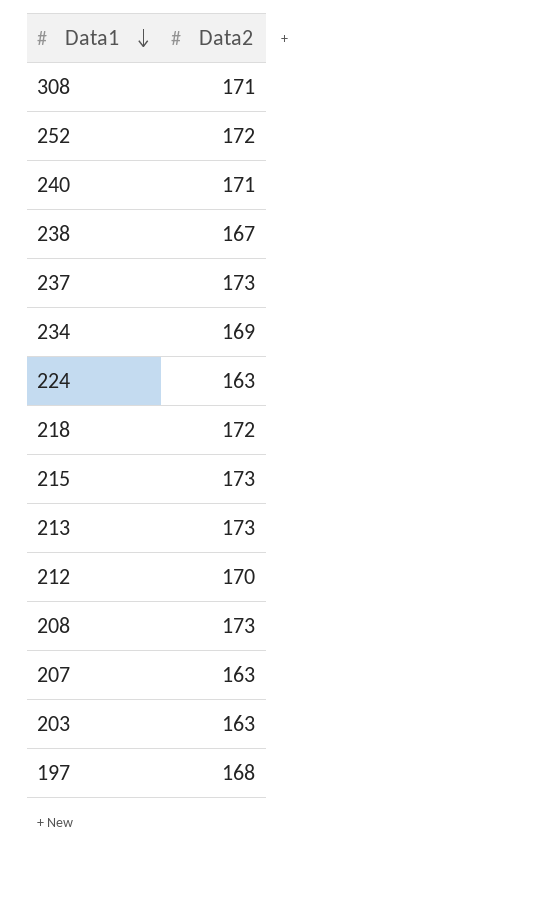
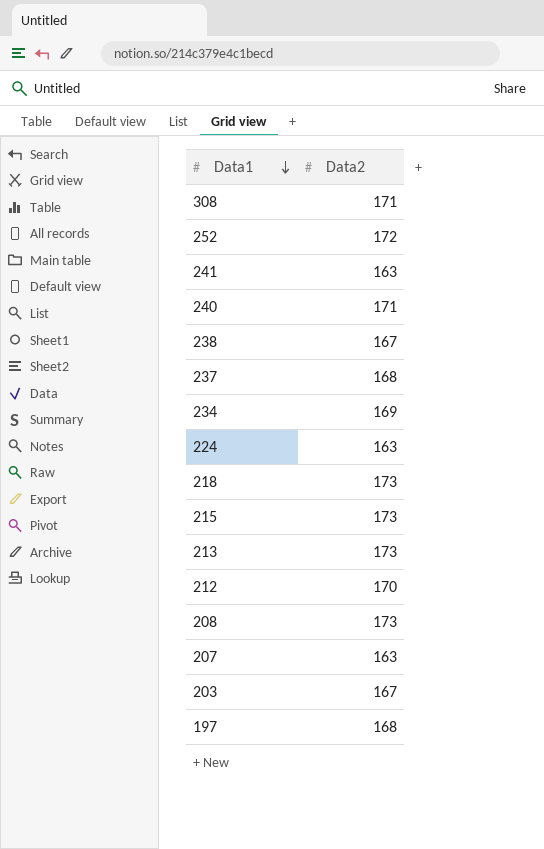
row 241: none -> 163
237 | Data2: 173 -> 168
218 | Data2: 172 -> 173
203 | Data2: 163 -> 167

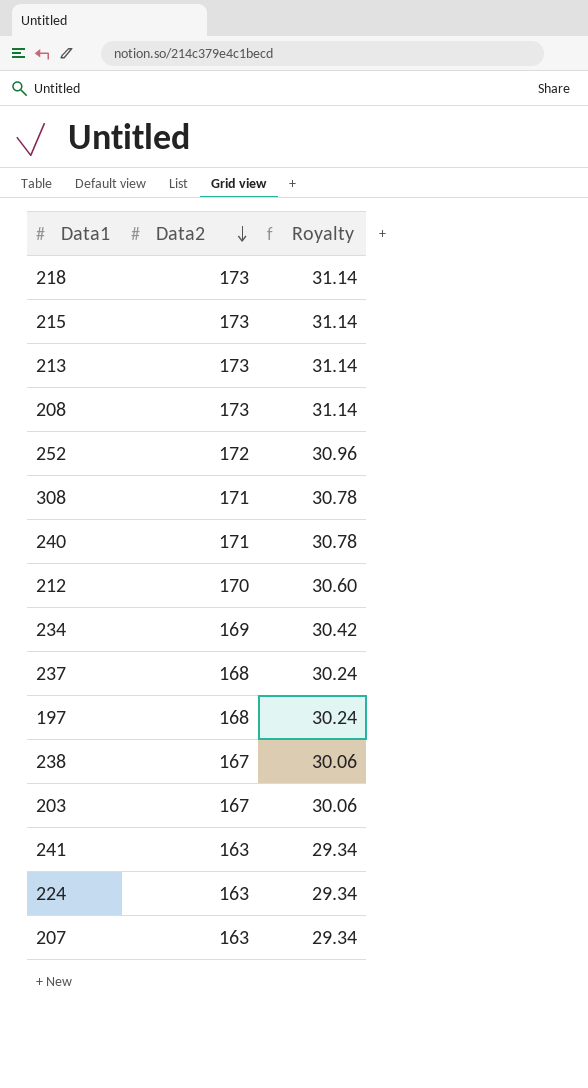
row order: Data1 descending -> Data2 descending
column Royalty | formula: none -> [Data2] * 0.18

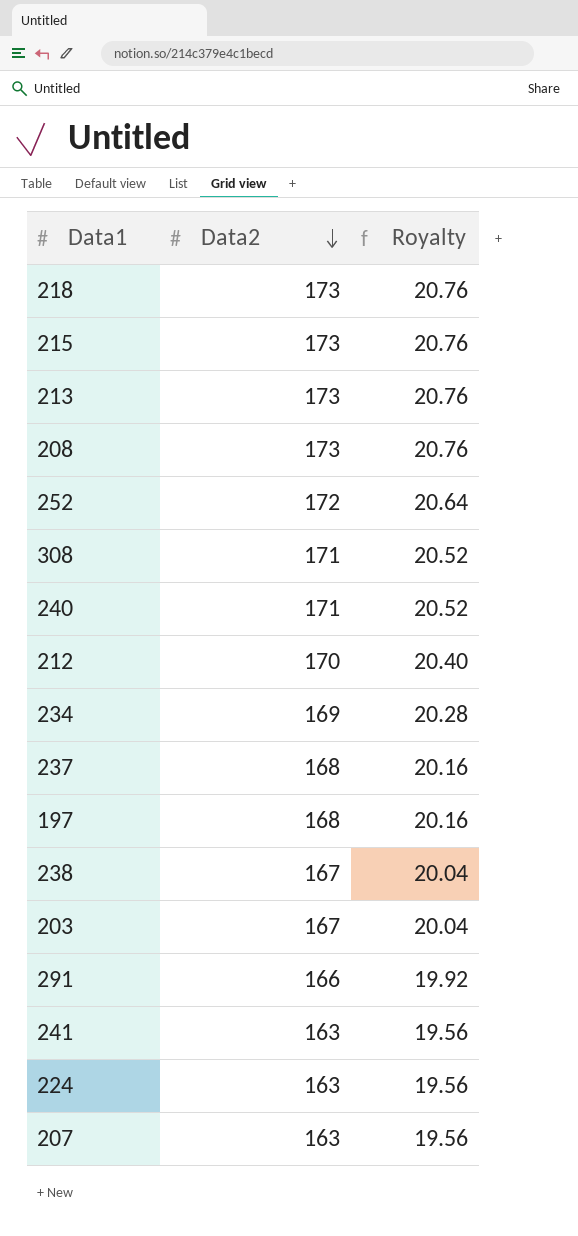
column Royalty | formula: [Data2] * 0.18 -> [Data2] * 0.12
row 291: none -> 166 | 19.92

